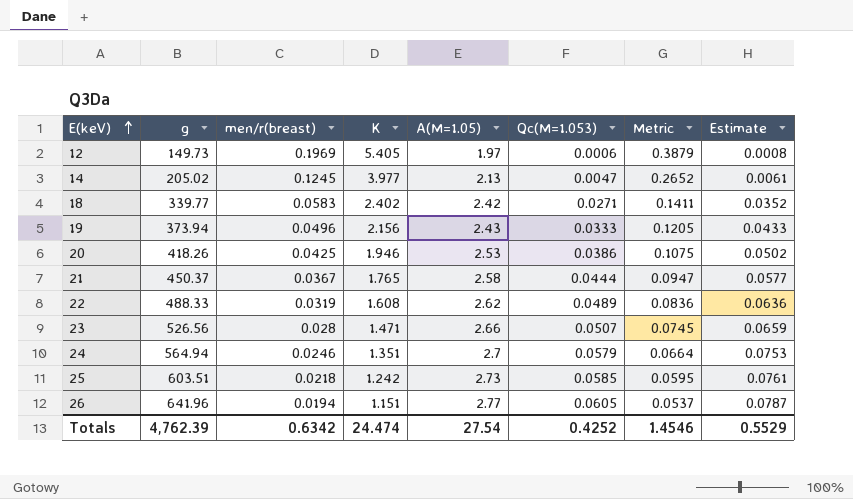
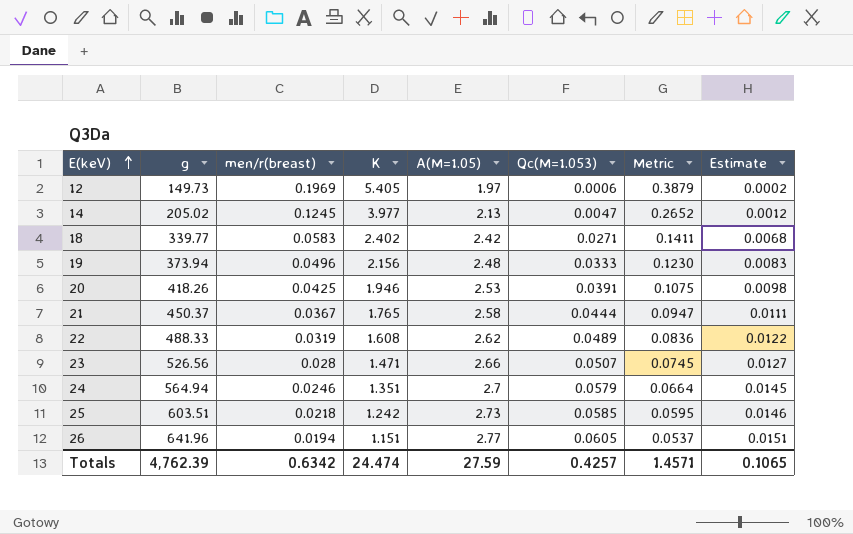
column Estimate | formula: [Qc(M=1.053)] * 1.3 -> [Qc(M=1.053)] * 0.25
19 | A(M=1.05): 2.43 -> 2.48
19 | Metric: 0.1205 -> 0.1230
20 | Qc(M=1.053): 0.0386 -> 0.0391
Totals | A(M=1.05): 27.54 -> 27.59
Totals | Qc(M=1.053): 0.4252 -> 0.4257
Totals | Metric: 1.4546 -> 1.4571
Totals | Estimate: 0.5529 -> 0.1065

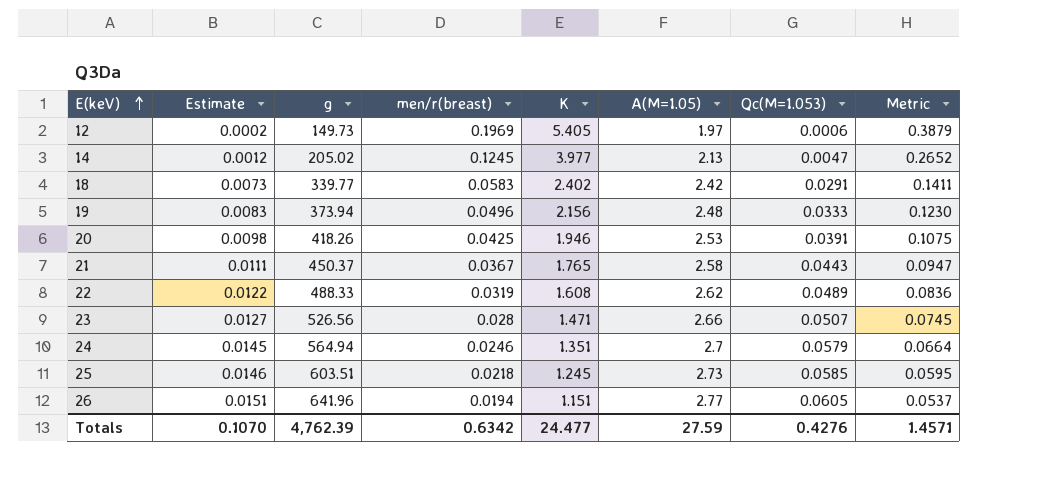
column Estimate | position: 8 -> 2
18 | Estimate: 0.0068 -> 0.0073
18 | Qc(M=1.053): 0.0271 -> 0.0291
21 | Qc(M=1.053): 0.0444 -> 0.0443
25 | K: 1.242 -> 1.245
Totals | Estimate: 0.1065 -> 0.1070
Totals | K: 24.474 -> 24.477
Totals | Qc(M=1.053): 0.4257 -> 0.4276

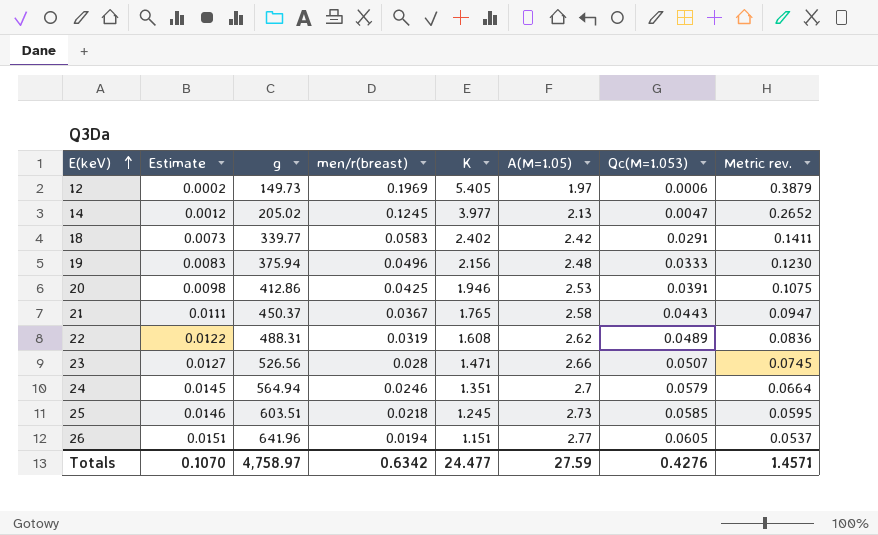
column name: Metric -> Metric rev.
19 | g: 373.94 -> 375.94
20 | g: 418.26 -> 412.86
22 | g: 488.33 -> 488.31
Totals | g: 4,762.39 -> 4,758.97

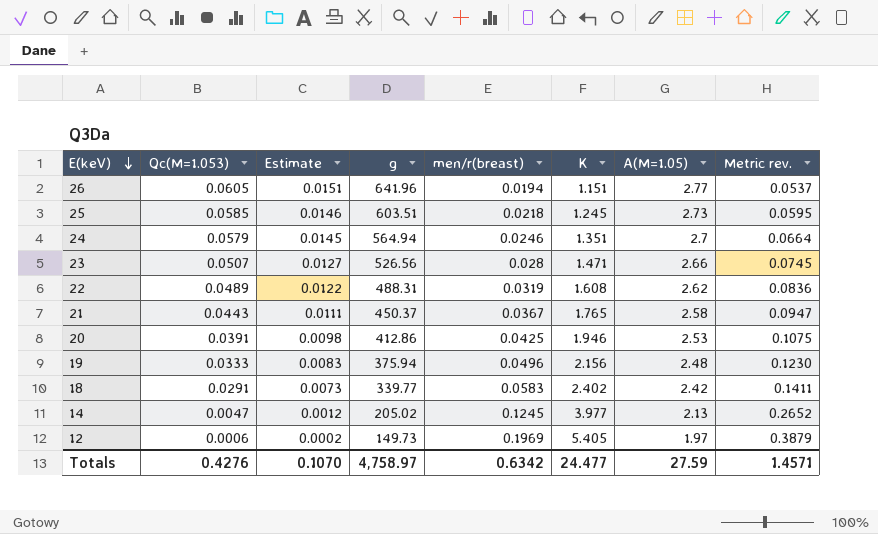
row order: E(keV) ascending -> E(keV) descending
column Qc(M=1.053) | position: 7 -> 2

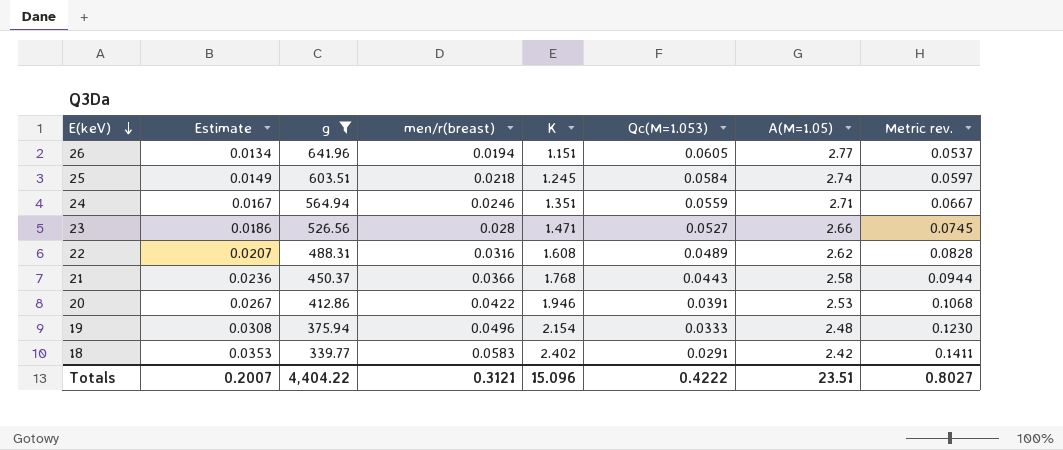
filter: none -> g >= 339.77
column Estimate | formula: [Qc(M=1.053)] * 0.25 -> [Metric rev.] * 0.25
column Qc(M=1.053) | position: 2 -> 6
25 | Qc(M=1.053): 0.0585 -> 0.0584
25 | A(M=1.05): 2.73 -> 2.74
25 | Metric rev.: 0.0595 -> 0.0597
24 | Qc(M=1.053): 0.0579 -> 0.0559
24 | A(M=1.05): 2.7 -> 2.71
24 | Metric rev.: 0.0664 -> 0.0667
23 | Qc(M=1.053): 0.0507 -> 0.0527
22 | men/r(breast): 0.0319 -> 0.0316
22 | Metric rev.: 0.0836 -> 0.0828
21 | men/r(breast): 0.0367 -> 0.0366
21 | K: 1.765 -> 1.768
21 | Metric rev.: 0.0947 -> 0.0944
20 | men/r(breast): 0.0425 -> 0.0422
20 | Metric rev.: 0.1075 -> 0.1068
19 | K: 2.156 -> 2.154
Totals | Estimate: 0.1070 -> 0.2007
Totals | g: 4,758.97 -> 4,404.22
Totals | men/r(breast): 0.6342 -> 0.3121
Totals | K: 24.477 -> 15.096
Totals | Qc(M=1.053): 0.4276 -> 0.4222
Totals | A(M=1.05): 27.59 -> 23.51
Totals | Metric rev.: 1.4571 -> 0.8027

